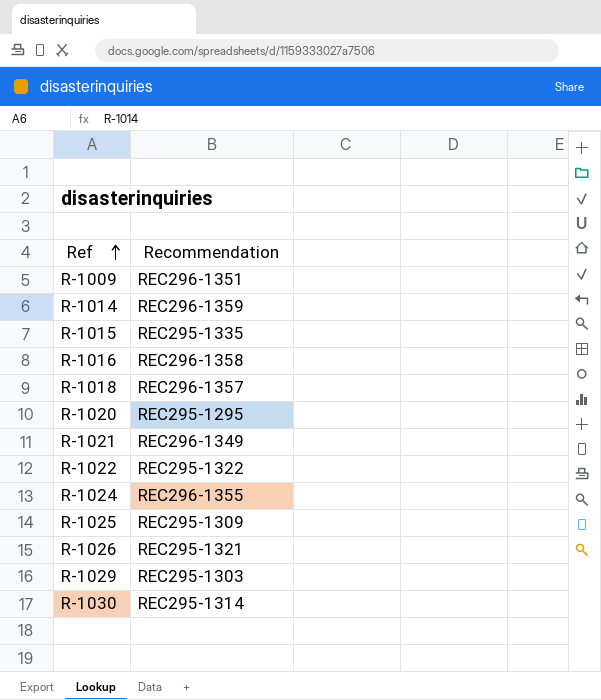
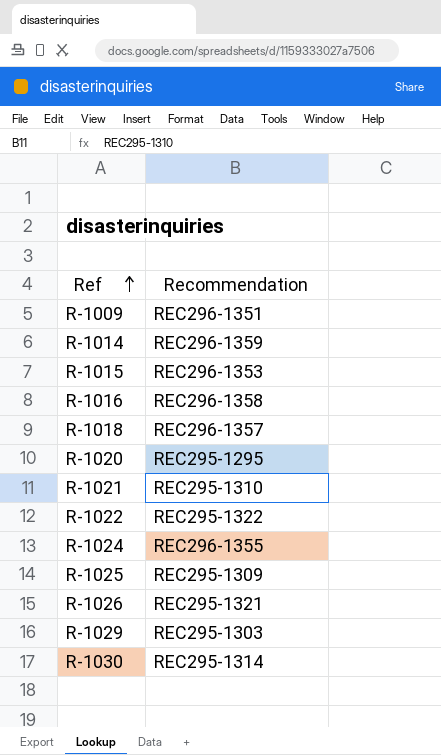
R-1015 | Recommendation: REC295-1335 -> REC296-1353
R-1021 | Recommendation: REC296-1349 -> REC295-1310

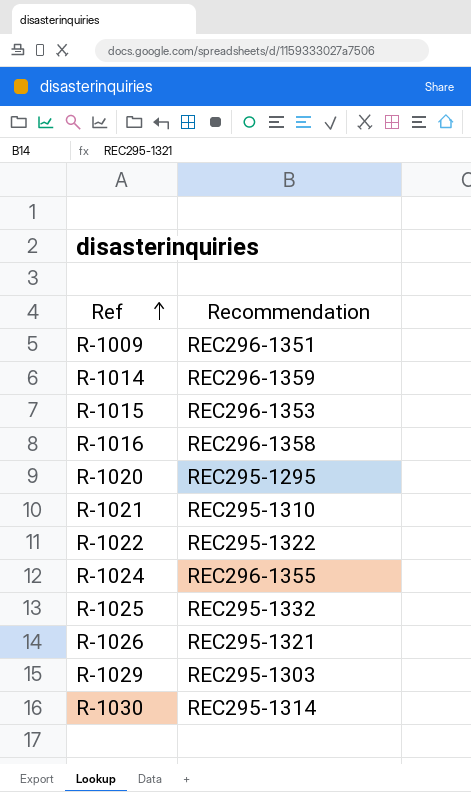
row R-1018: REC296-1357 -> none
R-1025 | Recommendation: REC295-1309 -> REC295-1332

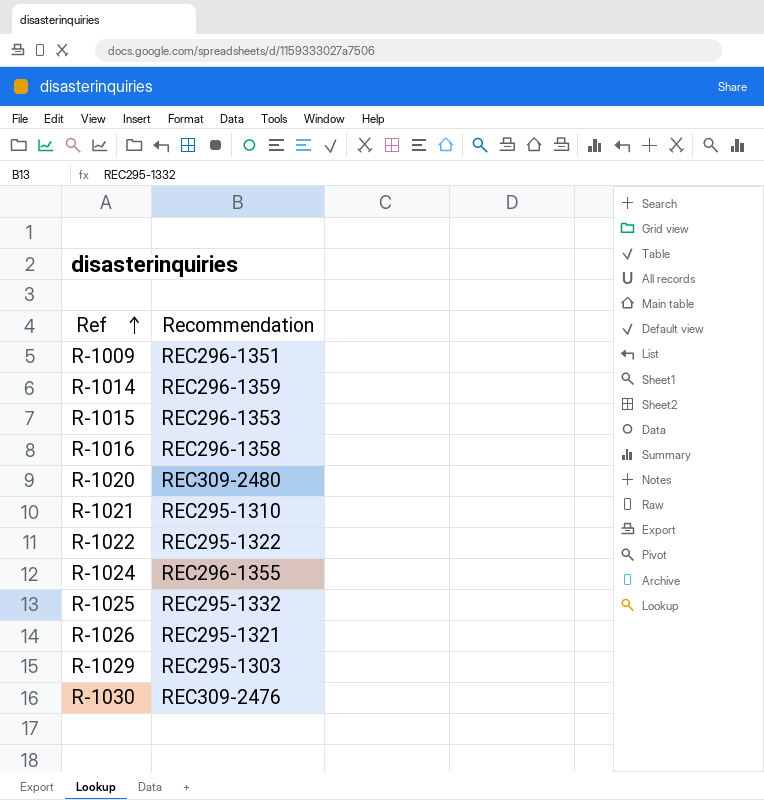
R-1020 | Recommendation: REC295-1295 -> REC309-2480
R-1030 | Recommendation: REC295-1314 -> REC309-2476

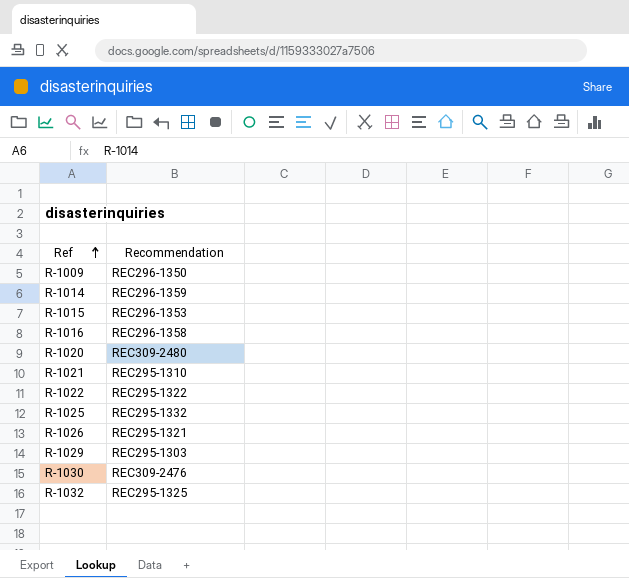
row R-1024: REC296-1355 -> none
R-1009 | Recommendation: REC296-1351 -> REC296-1350
row R-1032: none -> REC295-1325

